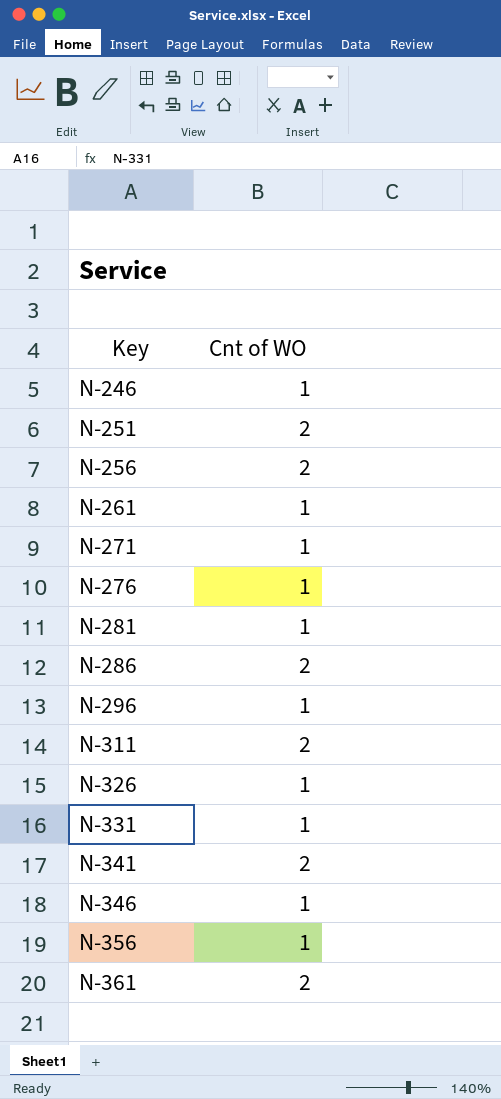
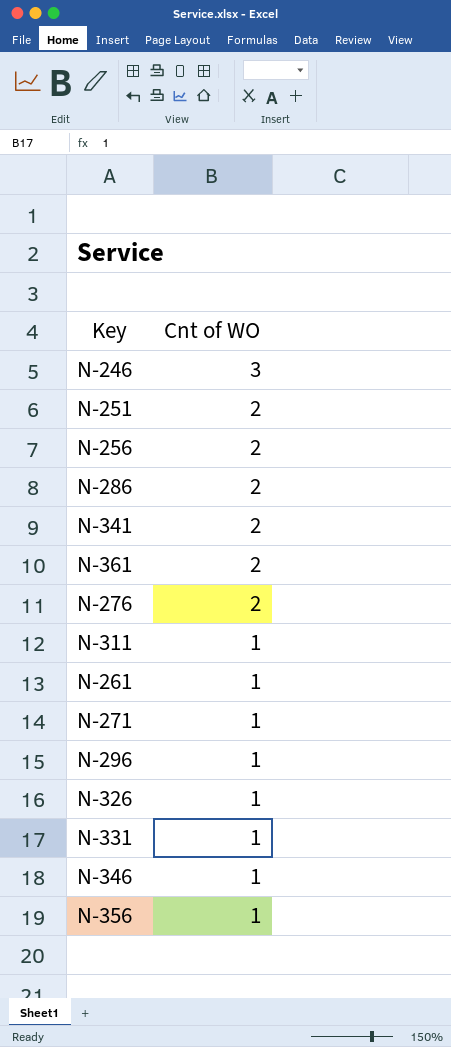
row order: Key ascending -> Cnt of WO descending
row N-281: 1 -> none
N-246 | Cnt of WO: 1 -> 3
N-276 | Cnt of WO: 1 -> 2
N-311 | Cnt of WO: 2 -> 1

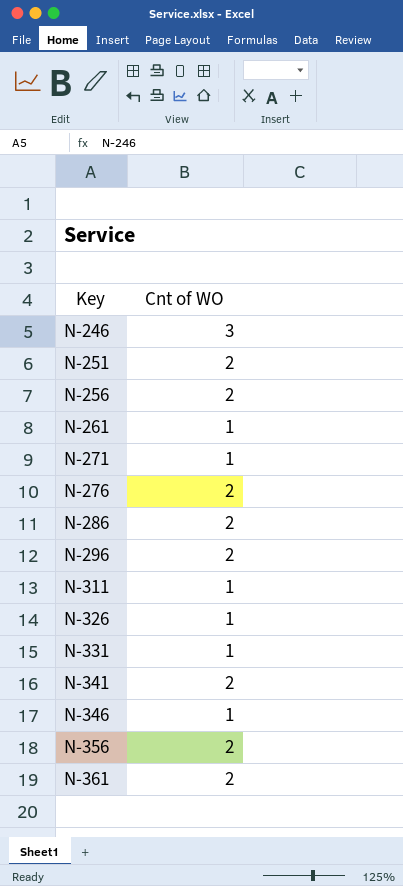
row order: Cnt of WO descending -> Key ascending
N-296 | Cnt of WO: 1 -> 2
N-356 | Cnt of WO: 1 -> 2

